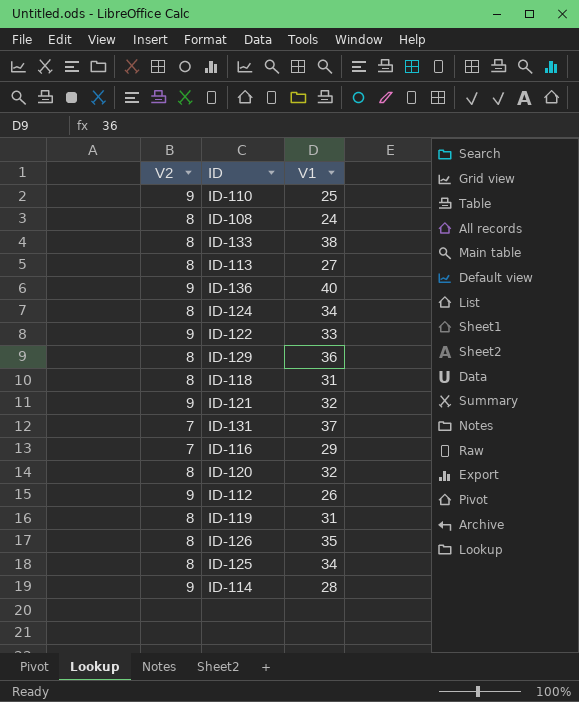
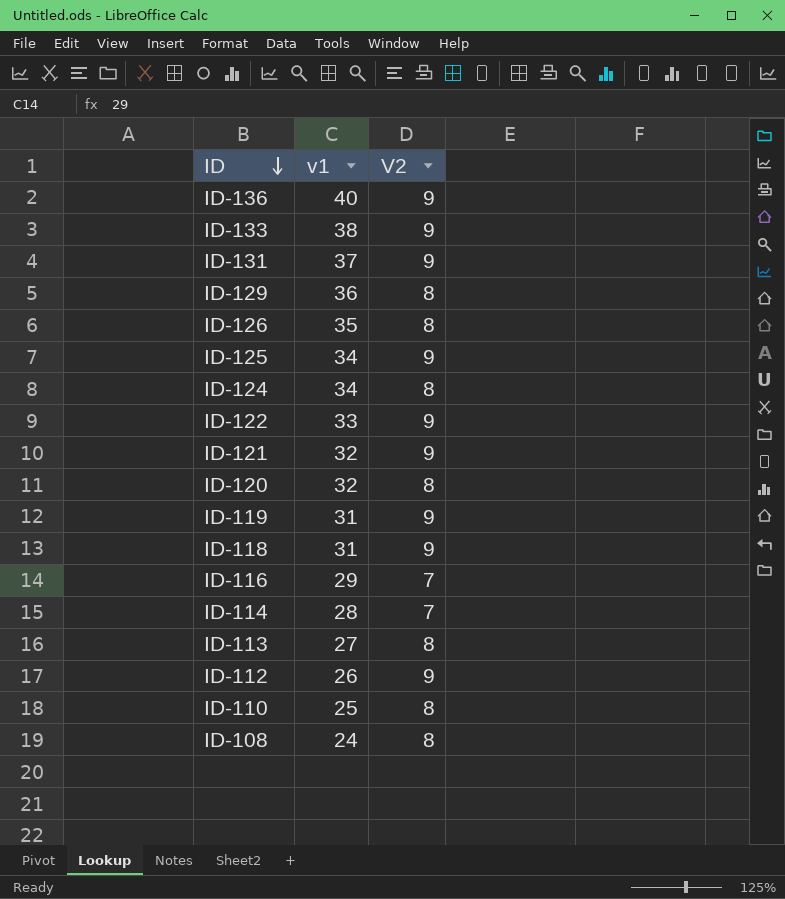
row order: none -> ID descending
column name: V1 -> v1
column V2 | position: 1 -> 3
ID-133 | V2: 8 -> 9
ID-131 | V2: 7 -> 9
ID-125 | V2: 8 -> 9
ID-119 | V2: 8 -> 9
ID-118 | V2: 8 -> 9
ID-114 | V2: 9 -> 7
ID-110 | V2: 9 -> 8

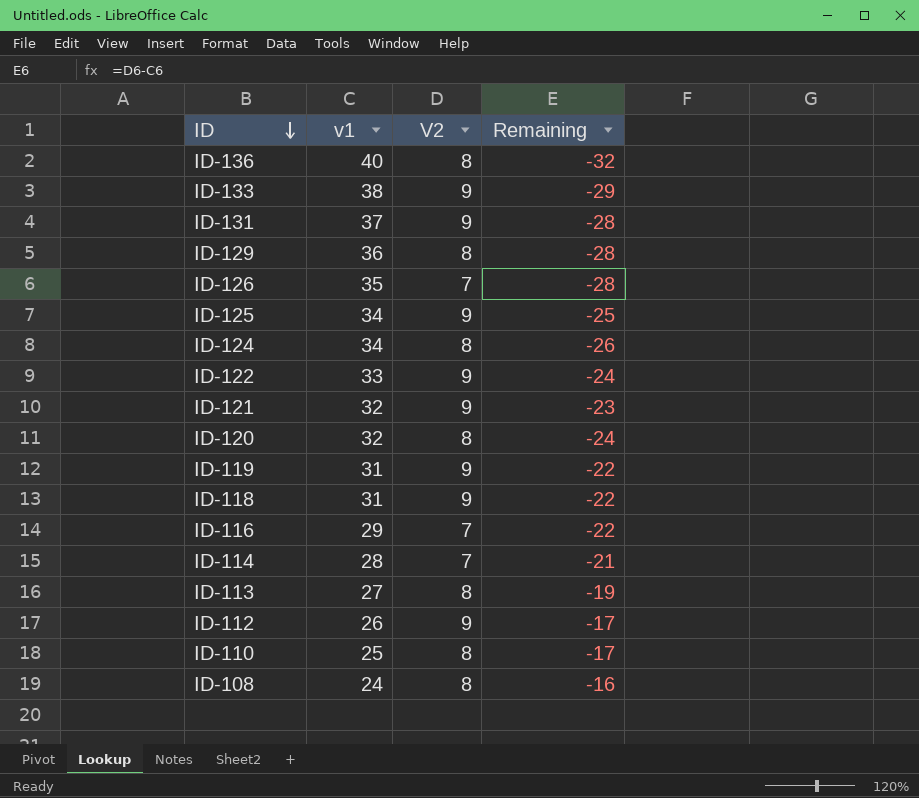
column Remaining | formula: none -> [V2] - [v1]
ID-136 | V2: 9 -> 8
ID-126 | V2: 8 -> 7

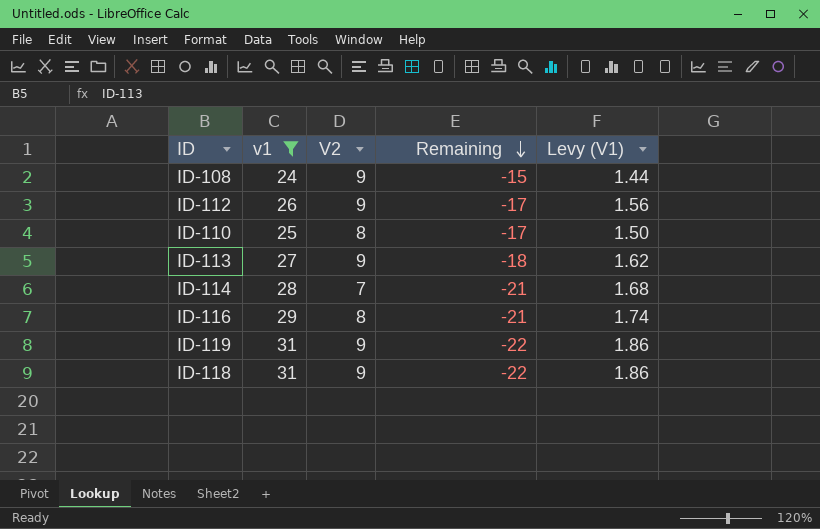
filter: none -> v1 <= 31
row order: ID descending -> Remaining descending
column Levy (V1) | formula: none -> [v1] * 0.06
ID-108 | V2: 8 -> 9
ID-108 | Remaining: -16 -> -15
ID-113 | V2: 8 -> 9
ID-113 | Remaining: -19 -> -18
ID-116 | V2: 7 -> 8
ID-116 | Remaining: -22 -> -21

